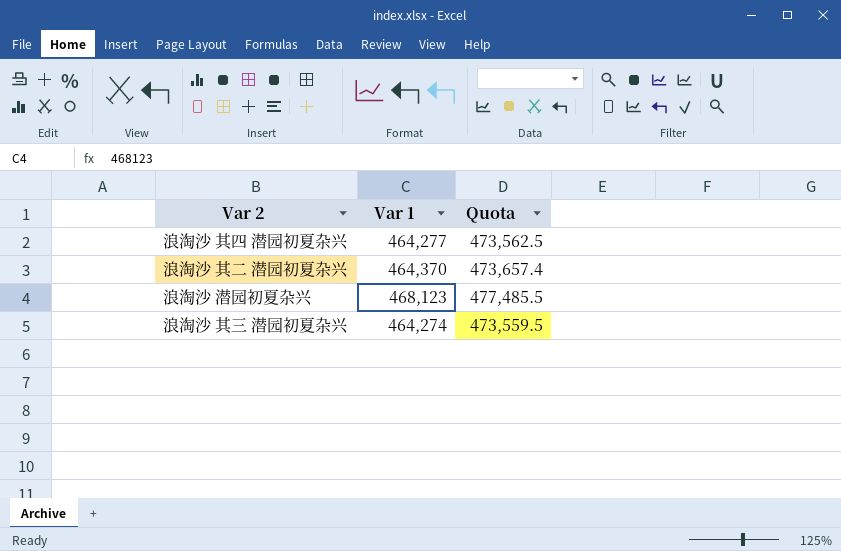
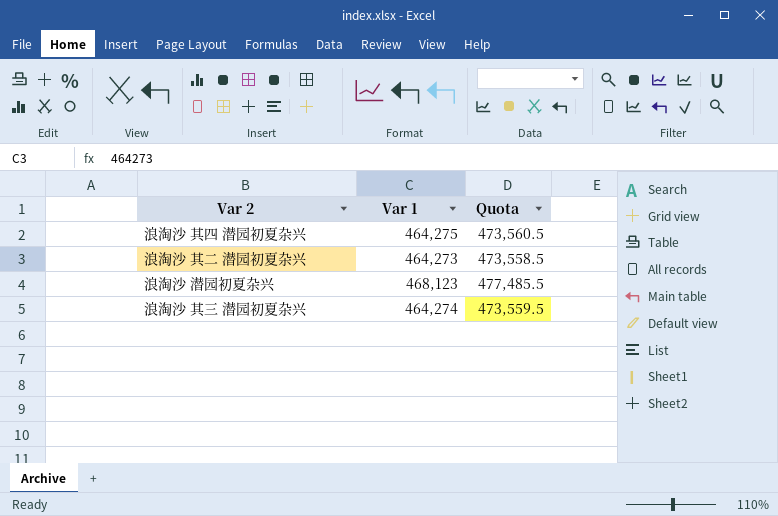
浪淘沙 其四 潜园初夏杂兴 | Var 1: 464,277 -> 464,275
浪淘沙 其四 潜园初夏杂兴 | Quota: 473,562.5 -> 473,560.5
浪淘沙 其二 潜园初夏杂兴 | Var 1: 464,370 -> 464,273
浪淘沙 其二 潜园初夏杂兴 | Quota: 473,657.4 -> 473,558.5

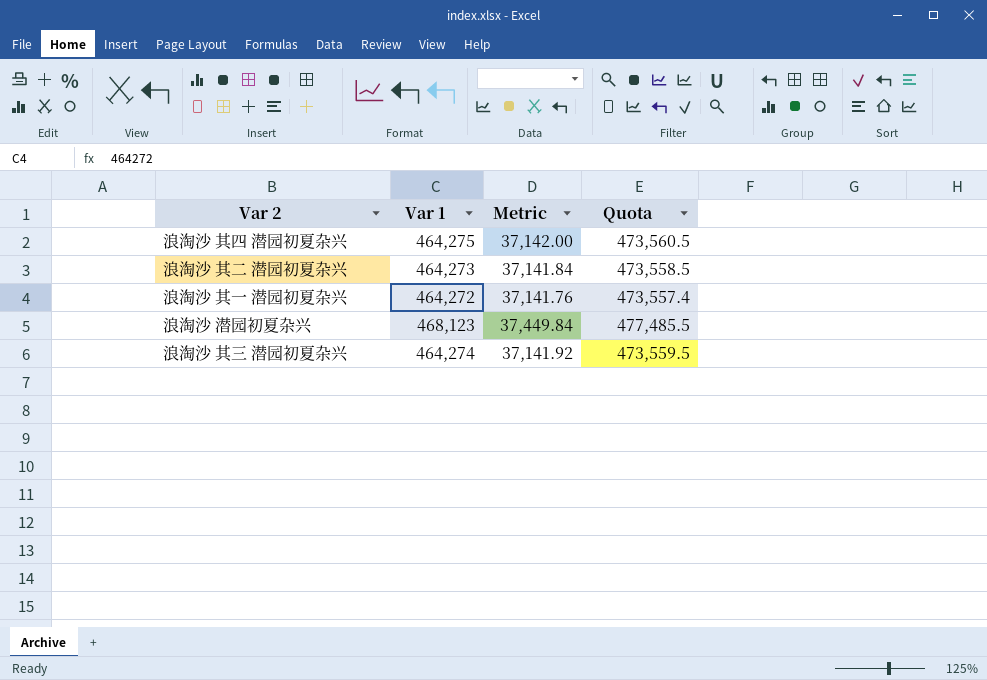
column Metric | formula: none -> [Var 1] * 0.08
row 浪淘沙 其一 潜园初夏杂兴: none -> 464,272 | 37,141.76 | 473,557.4

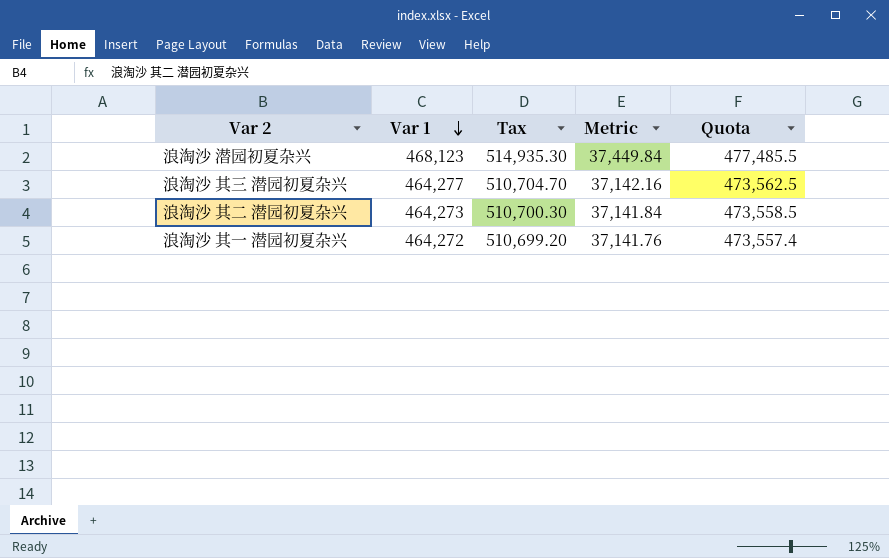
row order: none -> Var 1 descending
column Tax | formula: none -> [Var 1] * 1.1
row 浪淘沙 其四 潜园初夏杂兴: 464,275 | 37,142.00 | 473,560.5 -> none
浪淘沙 其三 潜园初夏杂兴 | Var 1: 464,274 -> 464,277
浪淘沙 其三 潜园初夏杂兴 | Metric: 37,141.92 -> 37,142.16
浪淘沙 其三 潜园初夏杂兴 | Quota: 473,559.5 -> 473,562.5

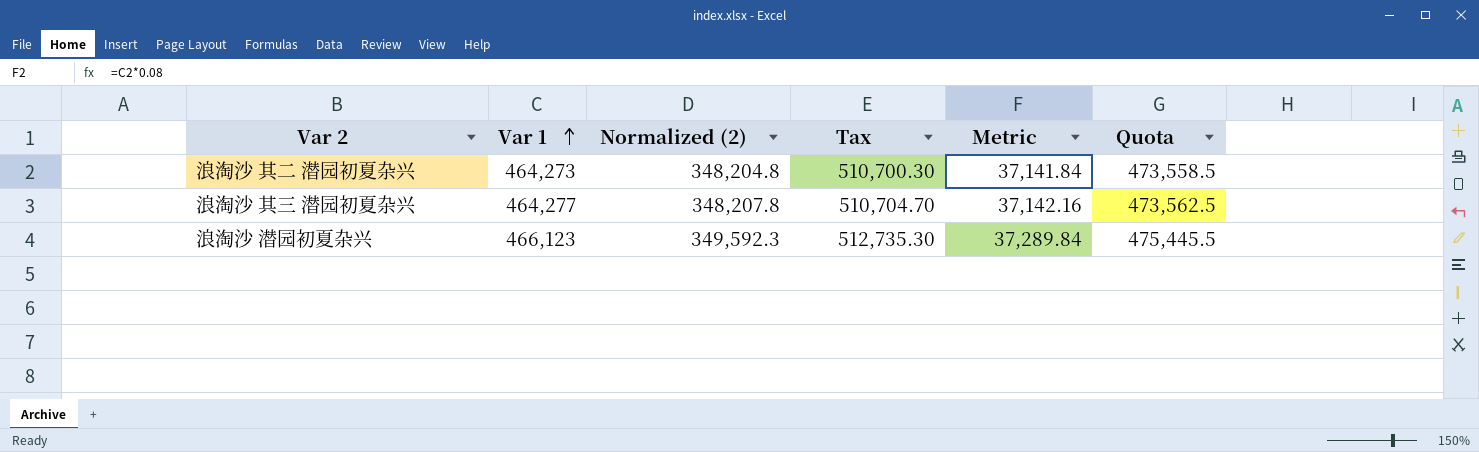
row order: Var 1 descending -> Var 1 ascending
column Normalized (2) | formula: none -> [Var 1] * 0.75
row 浪淘沙 其一 潜园初夏杂兴: 464,272 | 510,699.20 | 37,141.76 | 473,557.4 -> none
浪淘沙 潜园初夏杂兴 | Var 1: 468,123 -> 466,123
浪淘沙 潜园初夏杂兴 | Tax: 514,935.30 -> 512,735.30
浪淘沙 潜园初夏杂兴 | Metric: 37,449.84 -> 37,289.84
浪淘沙 潜园初夏杂兴 | Quota: 477,485.5 -> 475,445.5

